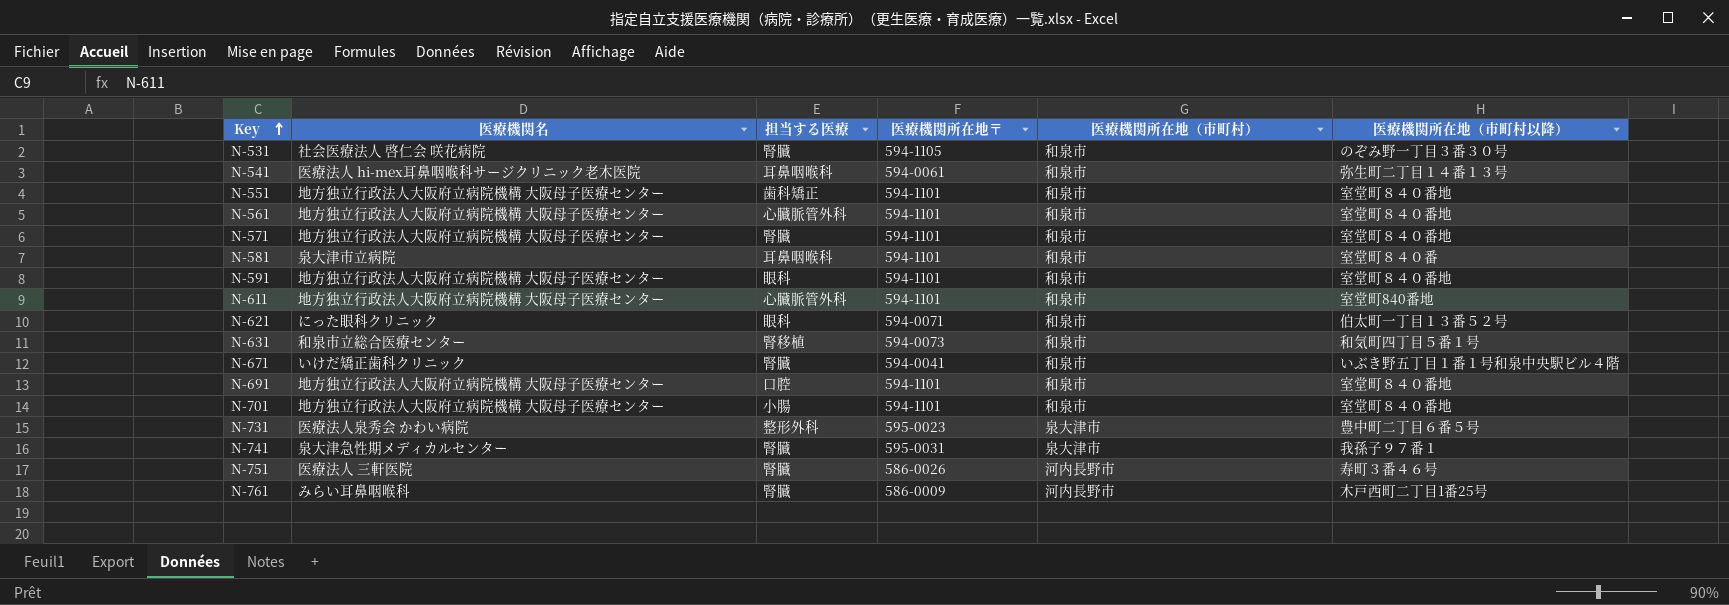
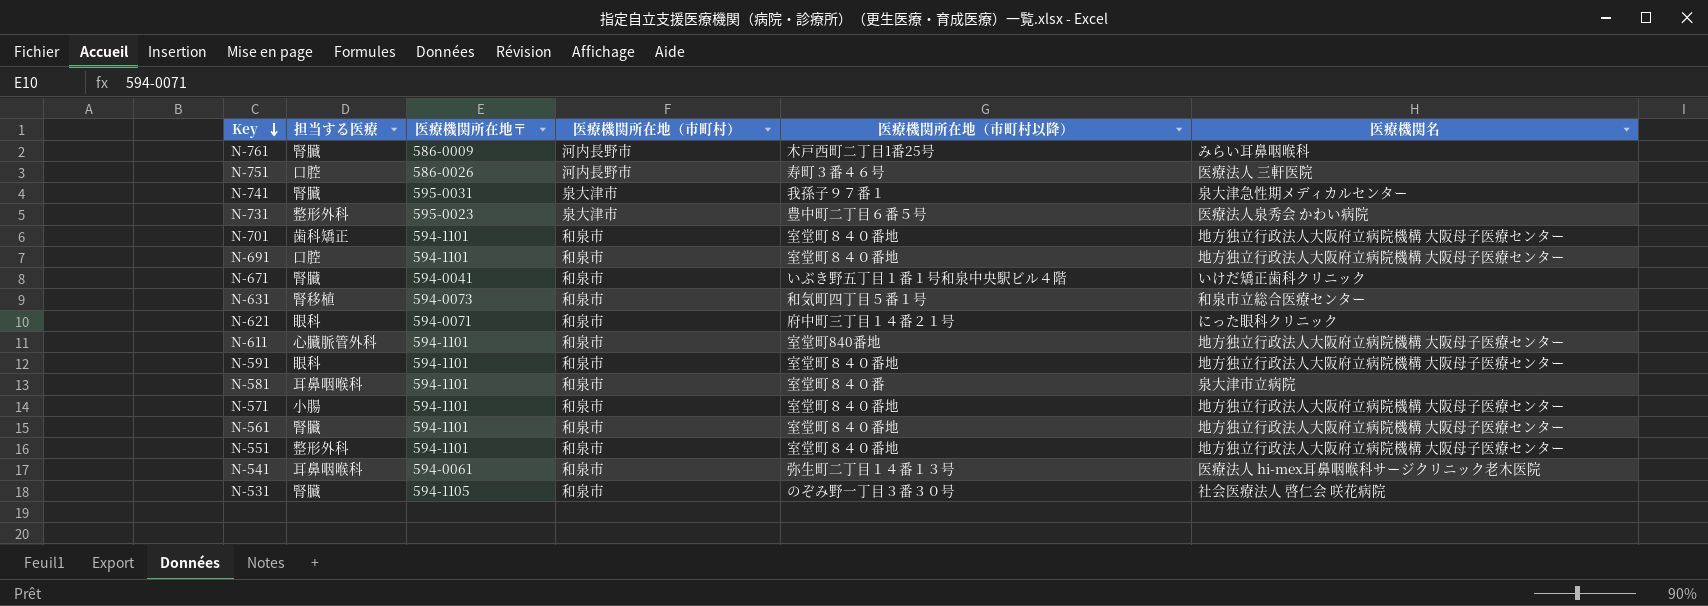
row order: Key ascending -> Key descending
column 医療機関名 | position: 2 -> 6
N-751 | 担当する医療: 腎臓 -> 口腔
N-701 | 担当する医療: 小腸 -> 歯科矯正
N-621 | 医療機関所在地（市町村以降）: 伯太町一丁目１３番５２号 -> 府中町三丁目１４番２１号
N-571 | 担当する医療: 腎臓 -> 小腸
N-561 | 担当する医療: 心臓脈管外科 -> 腎臓
N-551 | 担当する医療: 歯科矯正 -> 整形外科

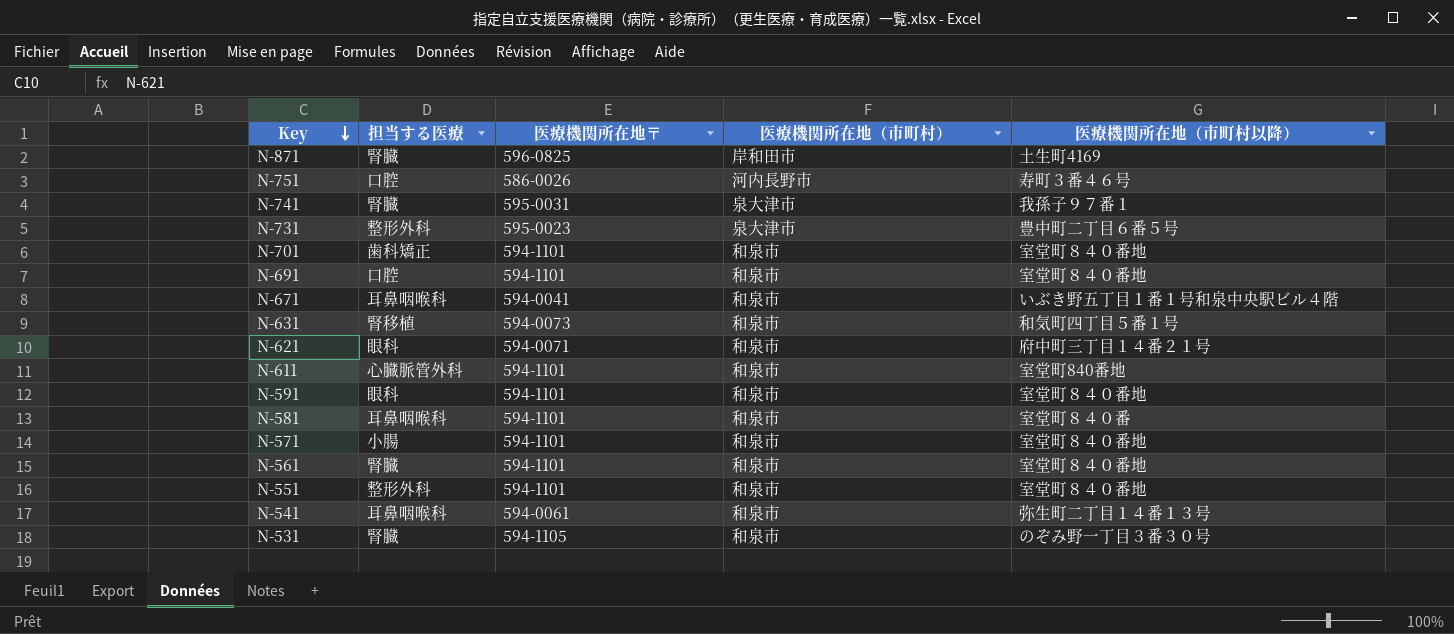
column 医療機関名 | position: 6 -> none
row N-761: 腎臓 | 586-0009 | 河内長野市 | 木戸西町二丁目1番25号 | みらい耳鼻咽喉科 -> none
row N-871: none -> 腎臓 | 596-0825 | 岸和田市 | 土生町4169
N-671 | 担当する医療: 腎臓 -> 耳鼻咽喉科

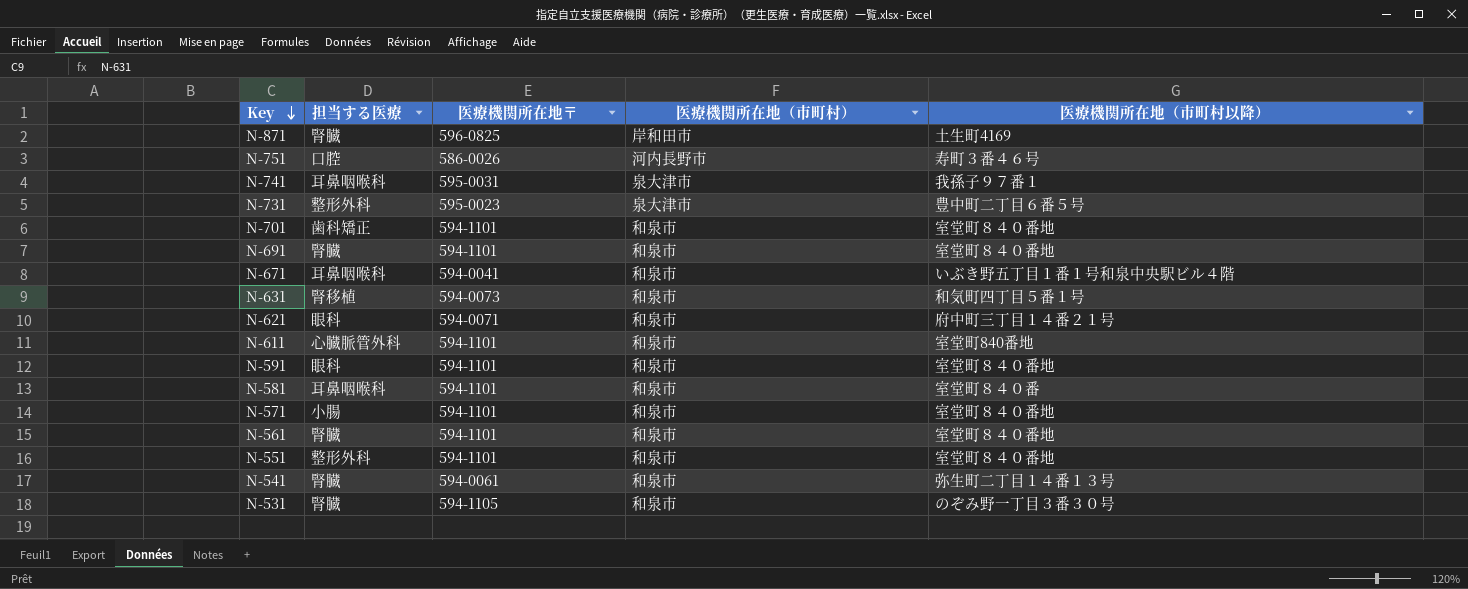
N-741 | 担当する医療: 腎臓 -> 耳鼻咽喉科
N-691 | 担当する医療: 口腔 -> 腎臓
N-541 | 担当する医療: 耳鼻咽喉科 -> 腎臓

